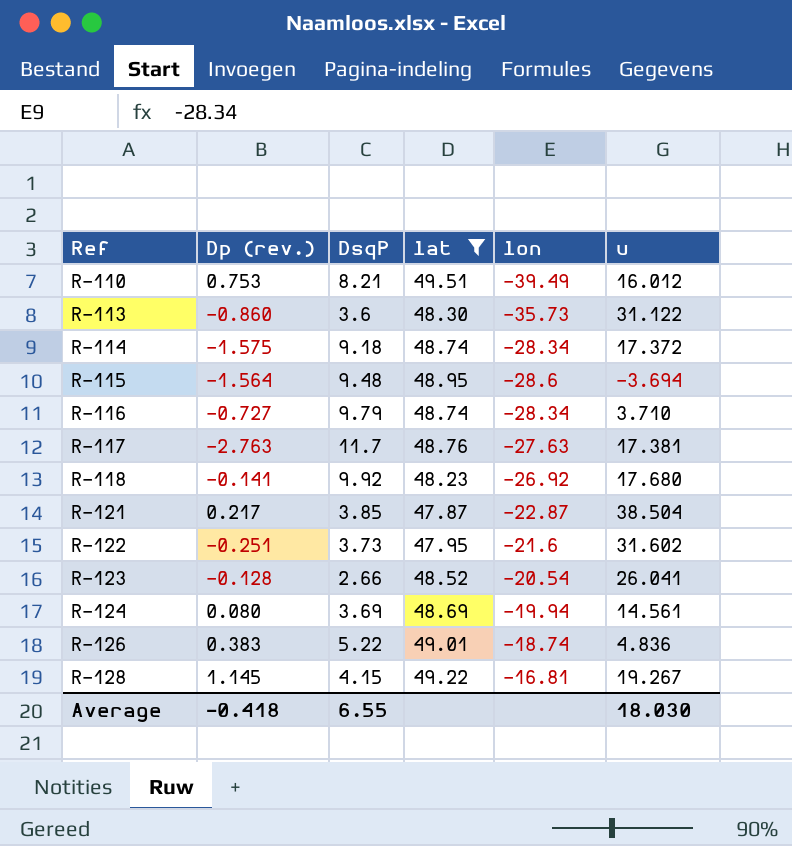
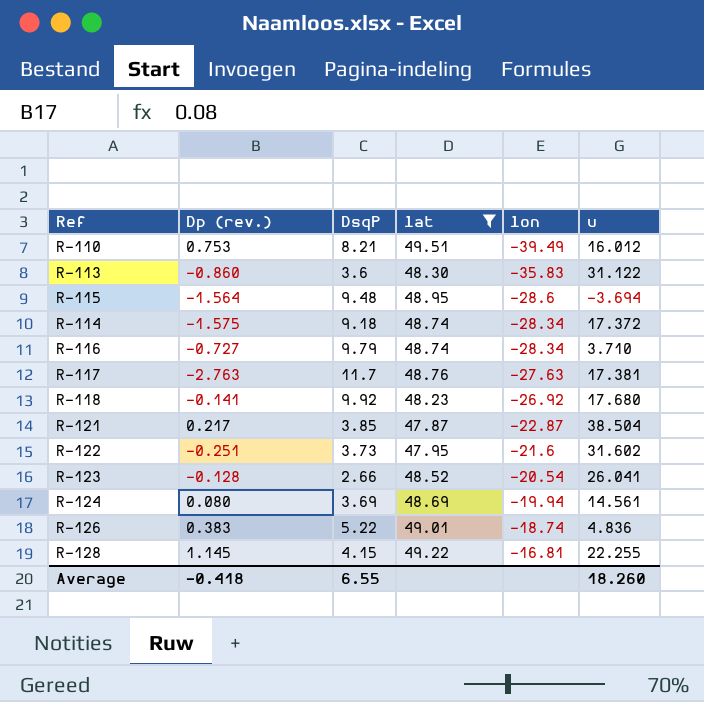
row order: Ref ascending -> lon ascending
R-113 | lon: -35.73 -> -35.83
R-128 | u: 19.267 -> 22.255
Average | u: 18.030 -> 18.260

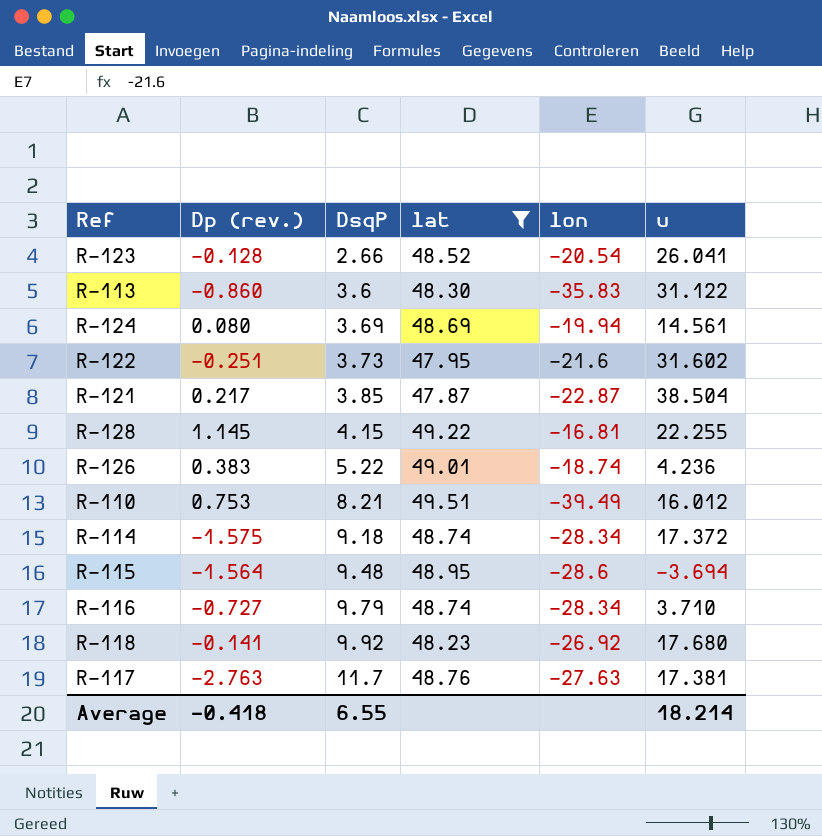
row order: lon ascending -> DsqP ascending
R-126 | u: 4.836 -> 4.236
Average | u: 18.260 -> 18.214

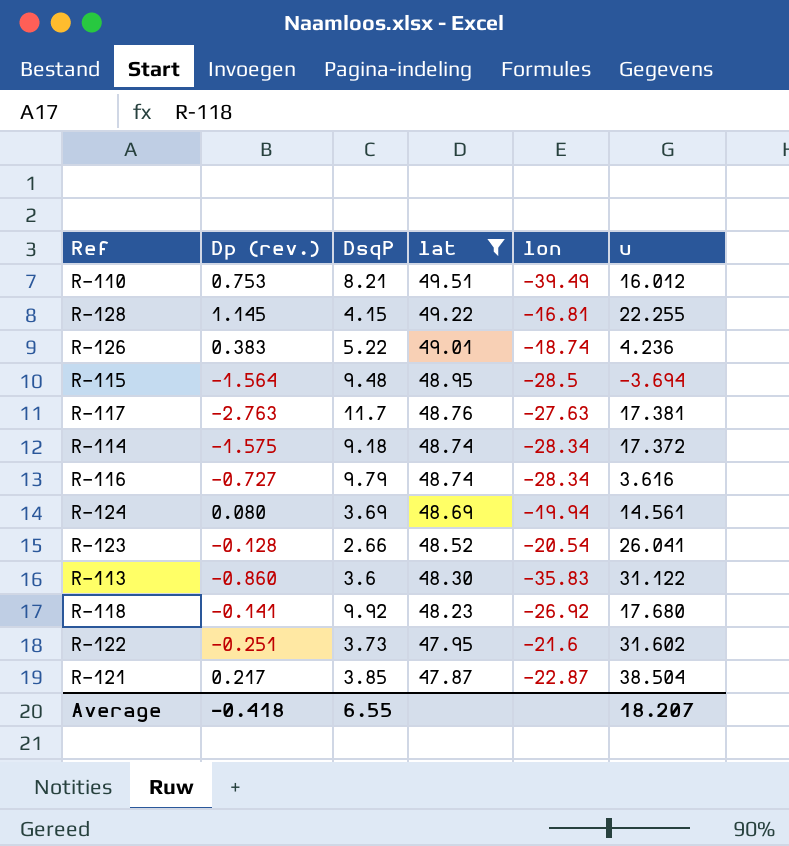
row order: DsqP ascending -> lat descending
R-115 | lon: -28.6 -> -28.5
R-116 | u: 3.710 -> 3.616
Average | u: 18.214 -> 18.207

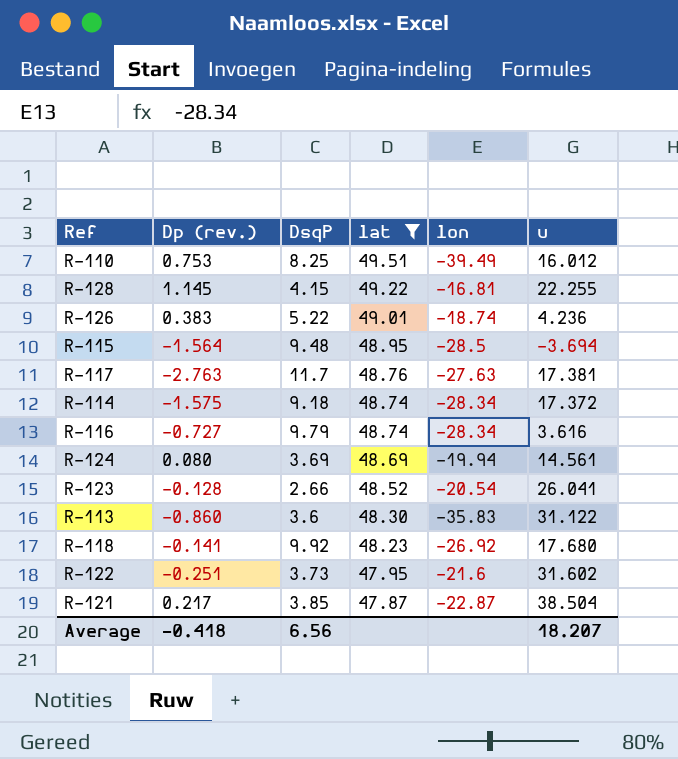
R-110 | DsqP: 8.21 -> 8.25
Average | DsqP: 6.55 -> 6.56

